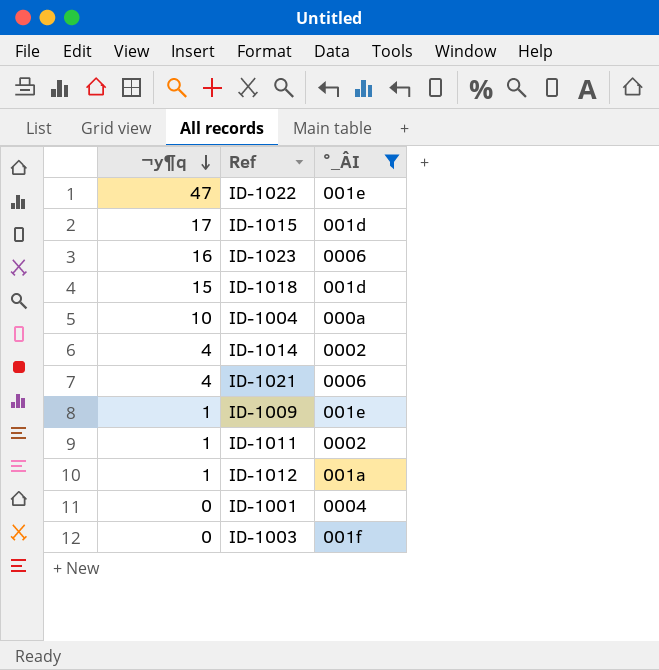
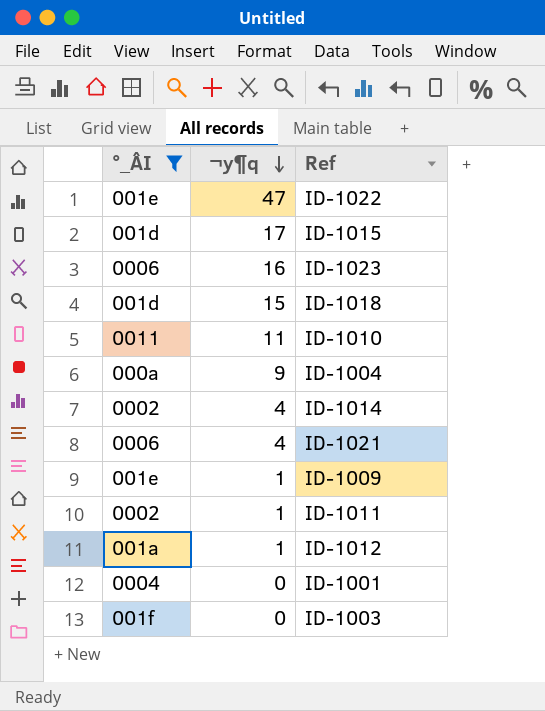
column °_ÂI | position: 3 -> 1
row ID-1010: none -> 0011 | 11
ID-1004 | ¬y¶q: 10 -> 9

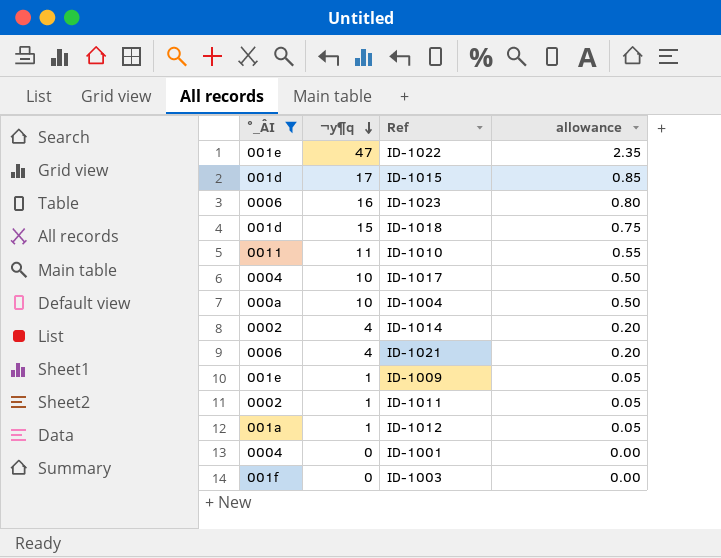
column allowance | formula: none -> [¬y¶q] * 0.05
row ID-1017: none -> 0004 | 10 | 0.50
ID-1004 | ¬y¶q: 9 -> 10

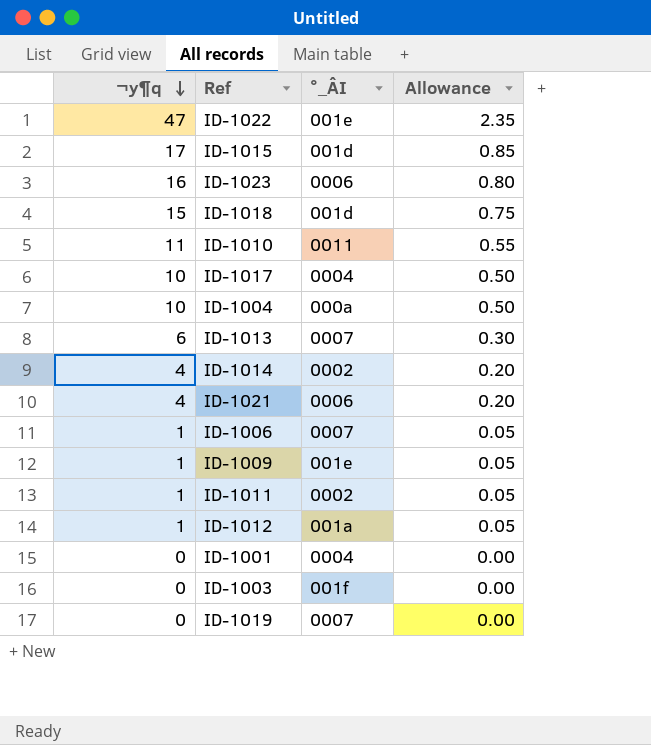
filter: °_ÂI != 0007 -> none
column °_ÂI | position: 1 -> 3
column name: allowance -> Allowance

